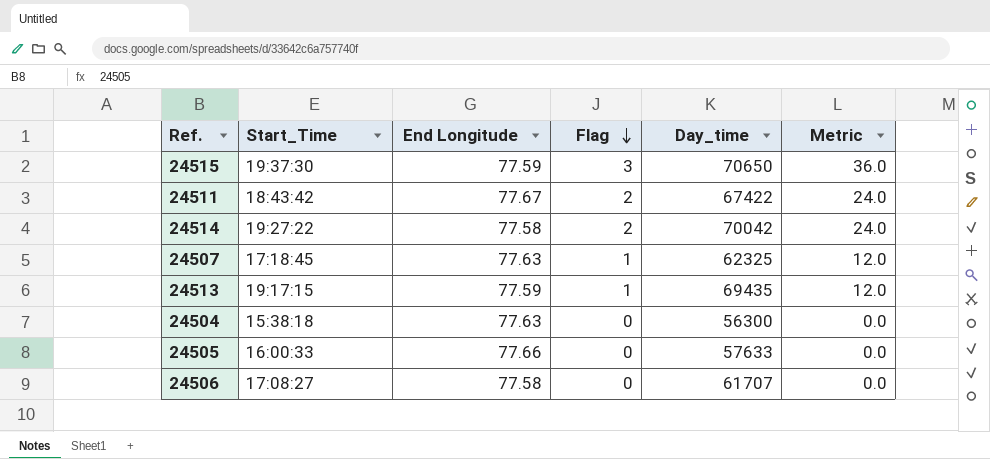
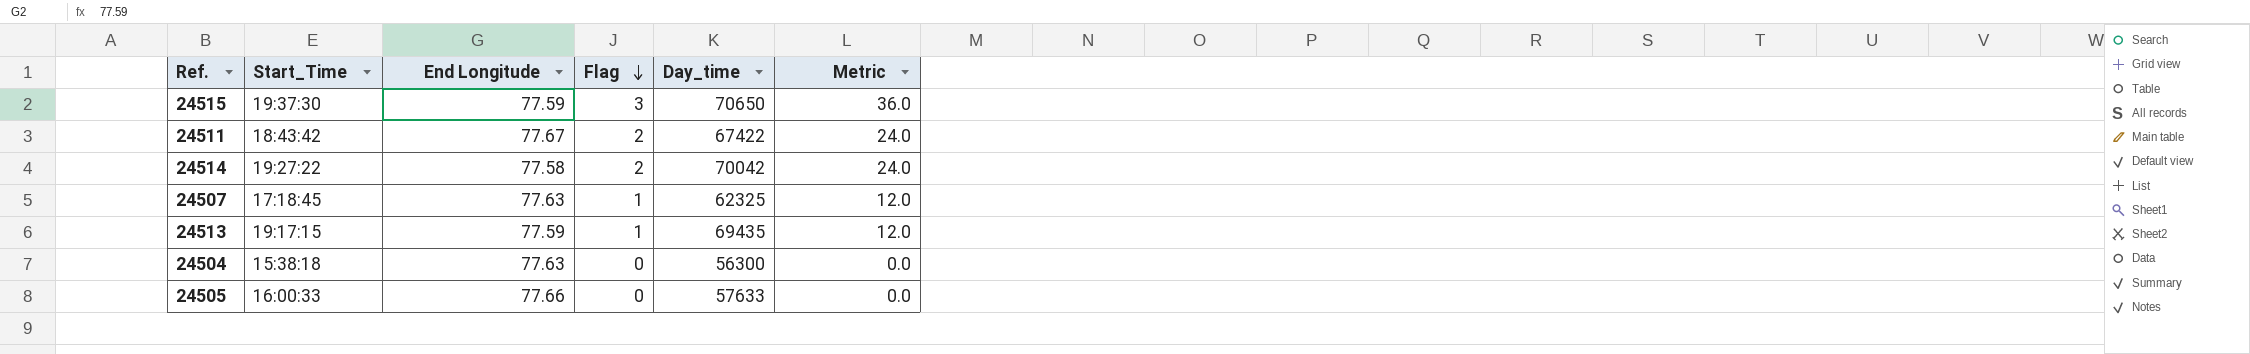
row 24506: 17:08:27 | 77.58 | 0 | 61707 | 0.0 -> none

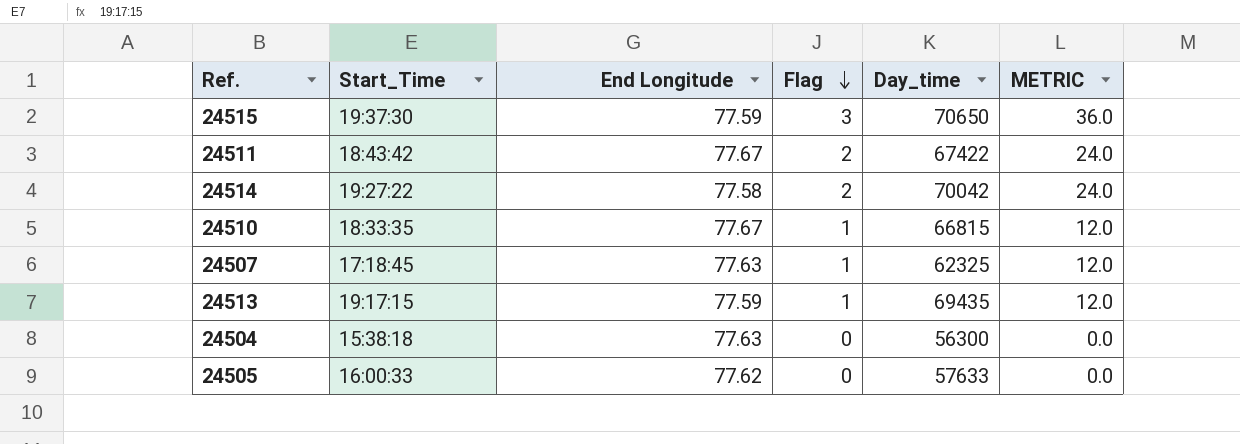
column name: Metric -> METRIC
row 24510: none -> 18:33:35 | 77.67 | 1 | 66815 | 12.0
24505 | End Longitude: 77.66 -> 77.62

